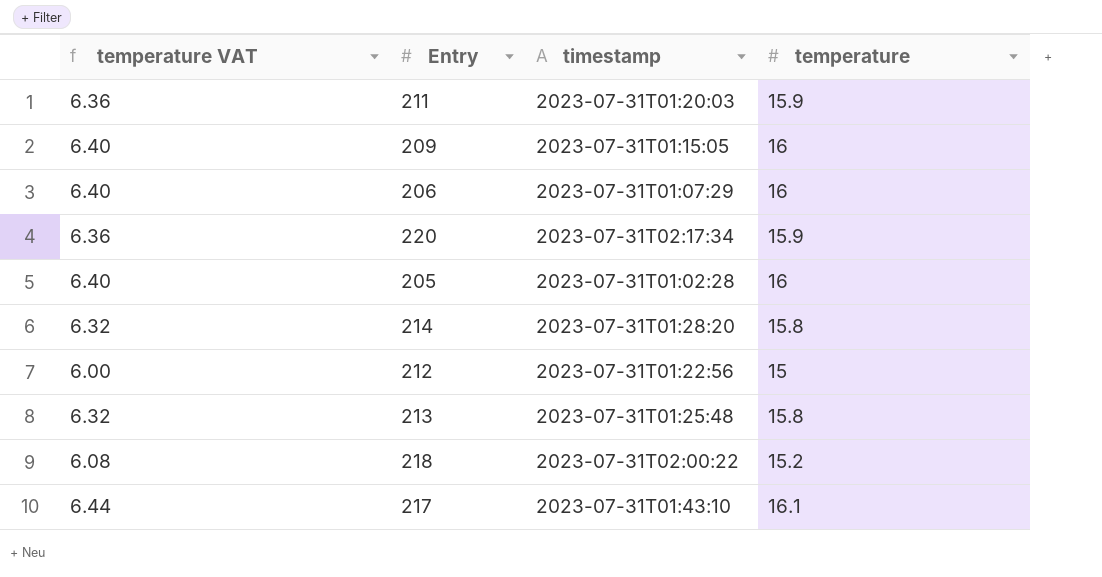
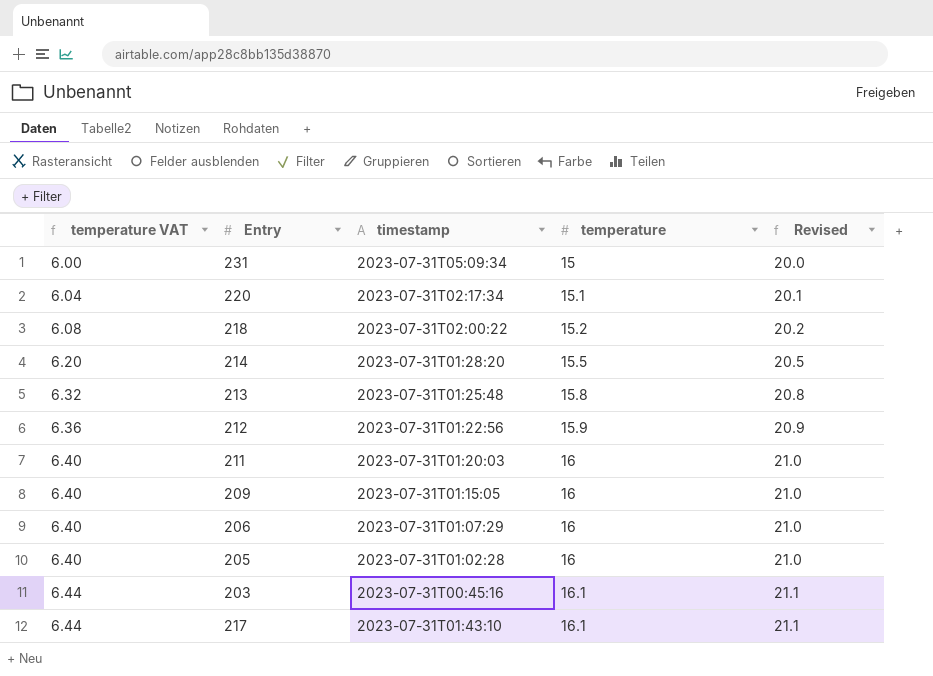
row order: none -> temperature VAT ascending
column Revised | formula: none -> [temperature] + 5
row 231: none -> 6.00 | 2023-07-31T05:09:34 | 15 | 20.0
220 | temperature VAT: 6.36 -> 6.04
220 | temperature: 15.9 -> 15.1
214 | temperature VAT: 6.32 -> 6.20
214 | temperature: 15.8 -> 15.5
212 | temperature VAT: 6.00 -> 6.36
212 | temperature: 15 -> 15.9
211 | temperature VAT: 6.36 -> 6.40
211 | temperature: 15.9 -> 16
row 203: none -> 6.44 | 2023-07-31T00:45:16 | 16.1 | 21.1

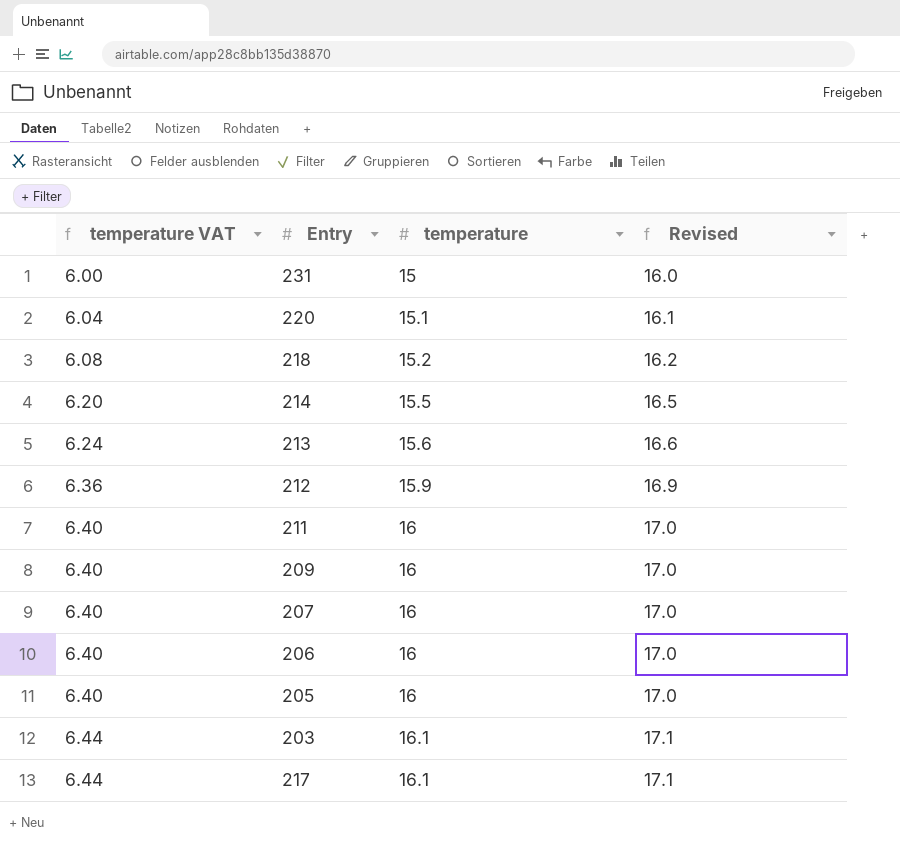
column timestamp | position: 3 -> none
column Revised | formula: [temperature] + 5 -> [temperature] + 1
213 | temperature VAT: 6.32 -> 6.24
213 | temperature: 15.8 -> 15.6
row 207: none -> 6.40 | 16 | 17.0

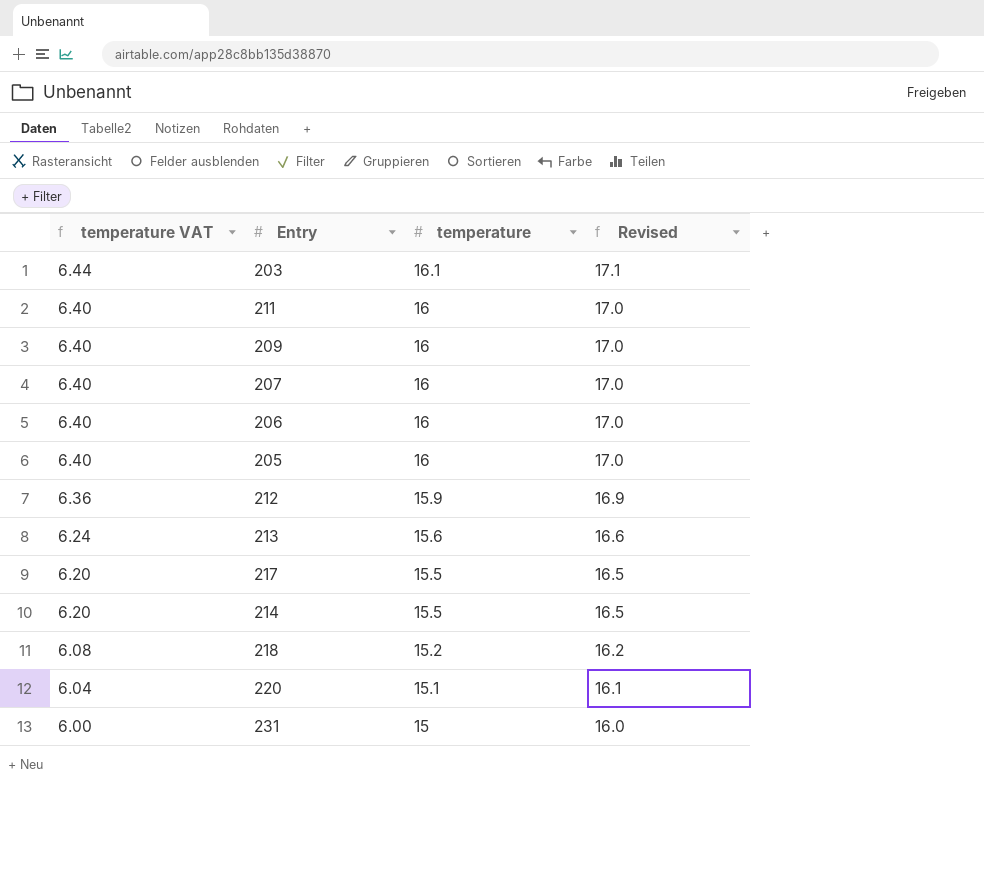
row order: temperature VAT ascending -> temperature VAT descending
217 | temperature VAT: 6.44 -> 6.20
217 | temperature: 16.1 -> 15.5
217 | Revised: 17.1 -> 16.5

